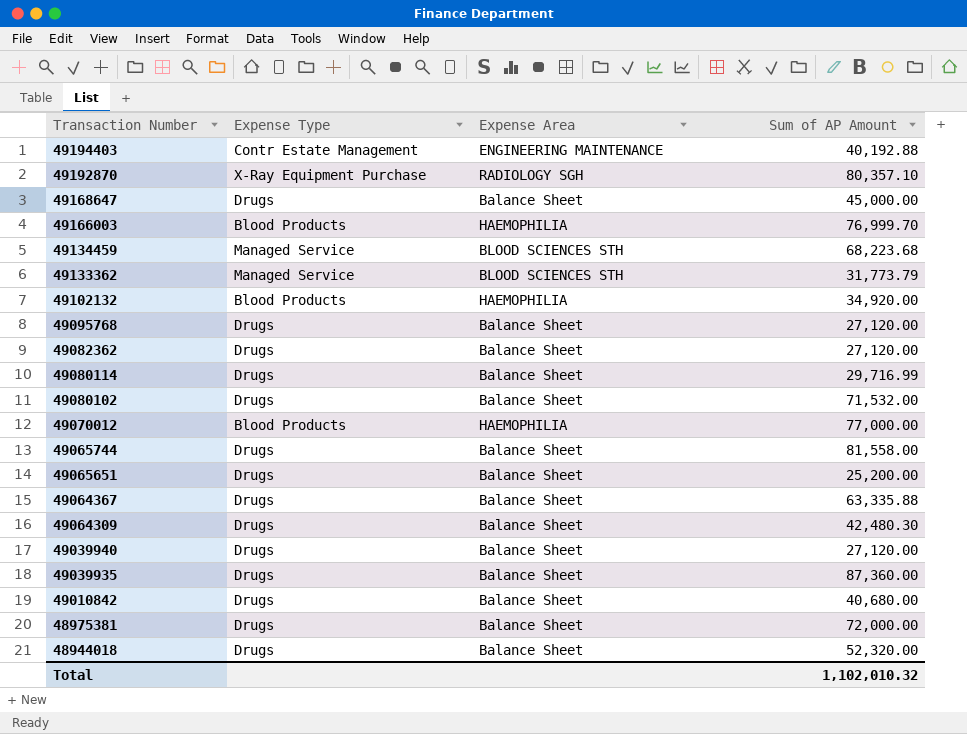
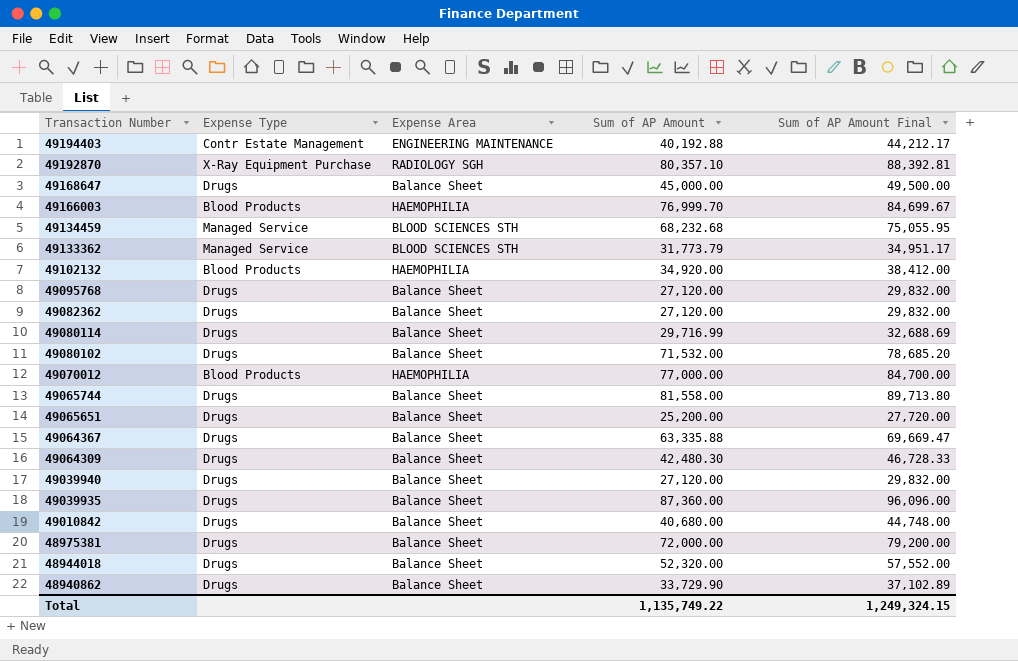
column Sum of AP Amount Final | formula: none -> [Sum of AP Amount] * 1.1
49134459 | Sum of AP Amount: 68,223.68 -> 68,232.68
row 48940862: none -> Drugs | Balance Sheet | 33,729.90 | 37,102.89
Total | Sum of AP Amount: 1,102,010.32 -> 1,135,749.22

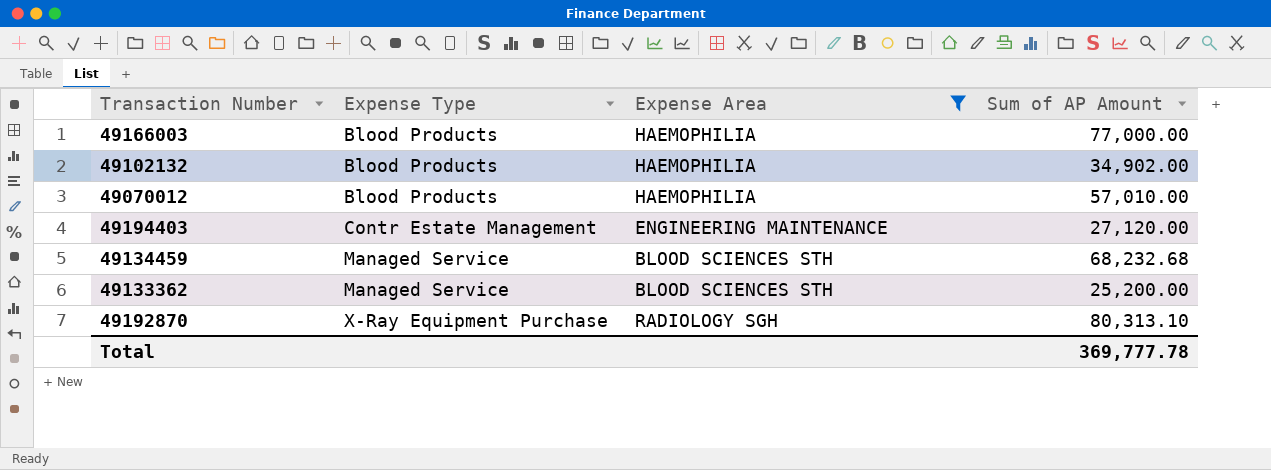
filter: none -> Expense Area != Balance Sheet
row order: Transaction Number descending -> Expense Type ascending
column Sum of AP Amount Final | formula: [Sum of AP Amount] * 1.1 -> none
49166003 | Sum of AP Amount: 76,999.70 -> 77,000.00
49102132 | Sum of AP Amount: 34,920.00 -> 34,902.00
49070012 | Sum of AP Amount: 77,000.00 -> 57,010.00
49194403 | Sum of AP Amount: 40,192.88 -> 27,120.00
49133362 | Sum of AP Amount: 31,773.79 -> 25,200.00
49192870 | Sum of AP Amount: 80,357.10 -> 80,313.10
Total | Sum of AP Amount: 1,135,749.22 -> 369,777.78

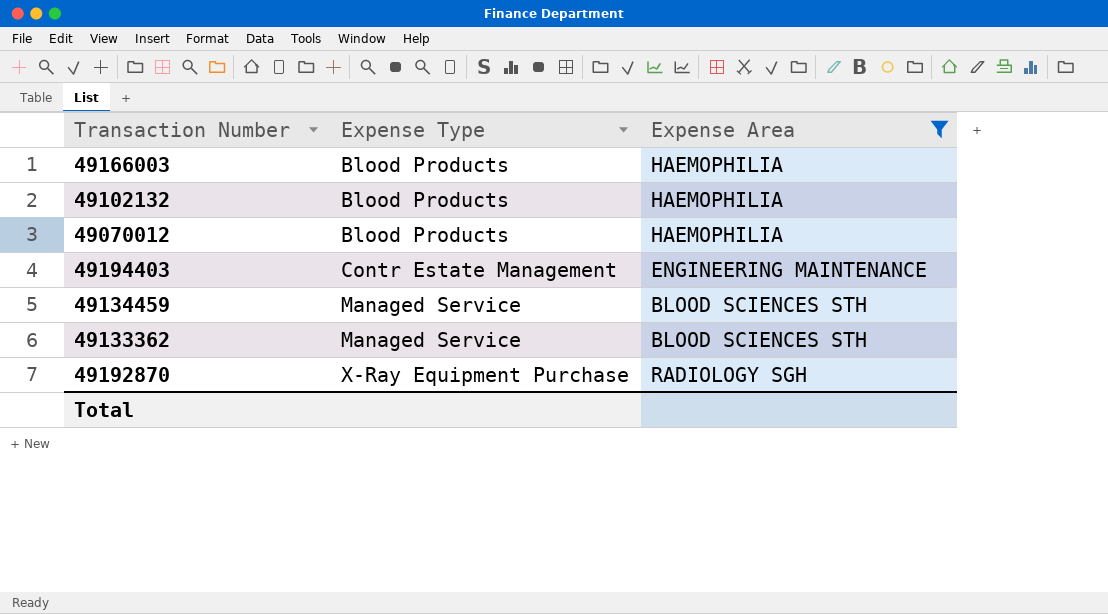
column Sum of AP Amount | position: 4 -> none

